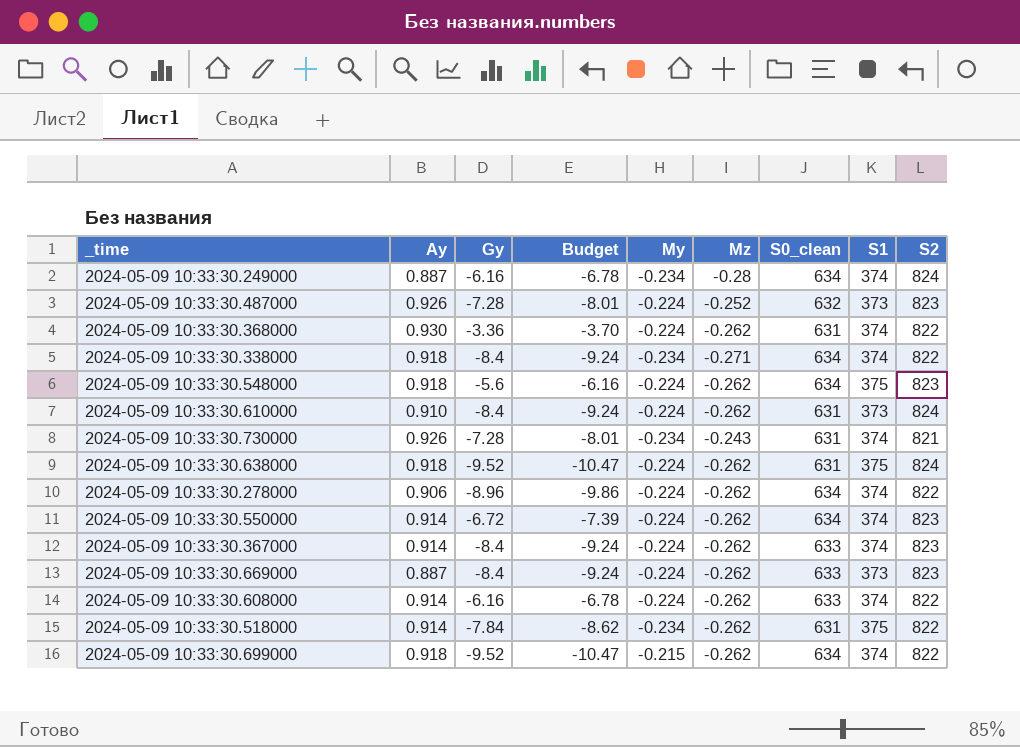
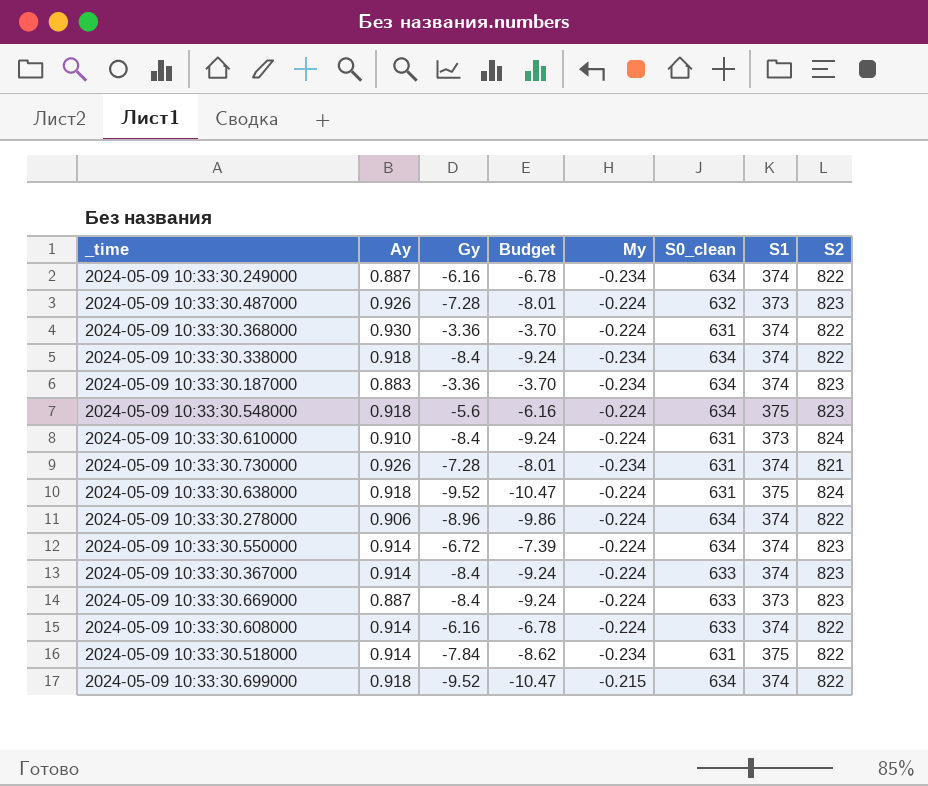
column Mz | position: 6 -> none
2024-05-09 10:33:30.249000 | S2: 824 -> 822
row 2024-05-09 10:33:30.187000: none -> 0.883 | -3.36 | -3.70 | -0.234 | 634 | 374 | 823

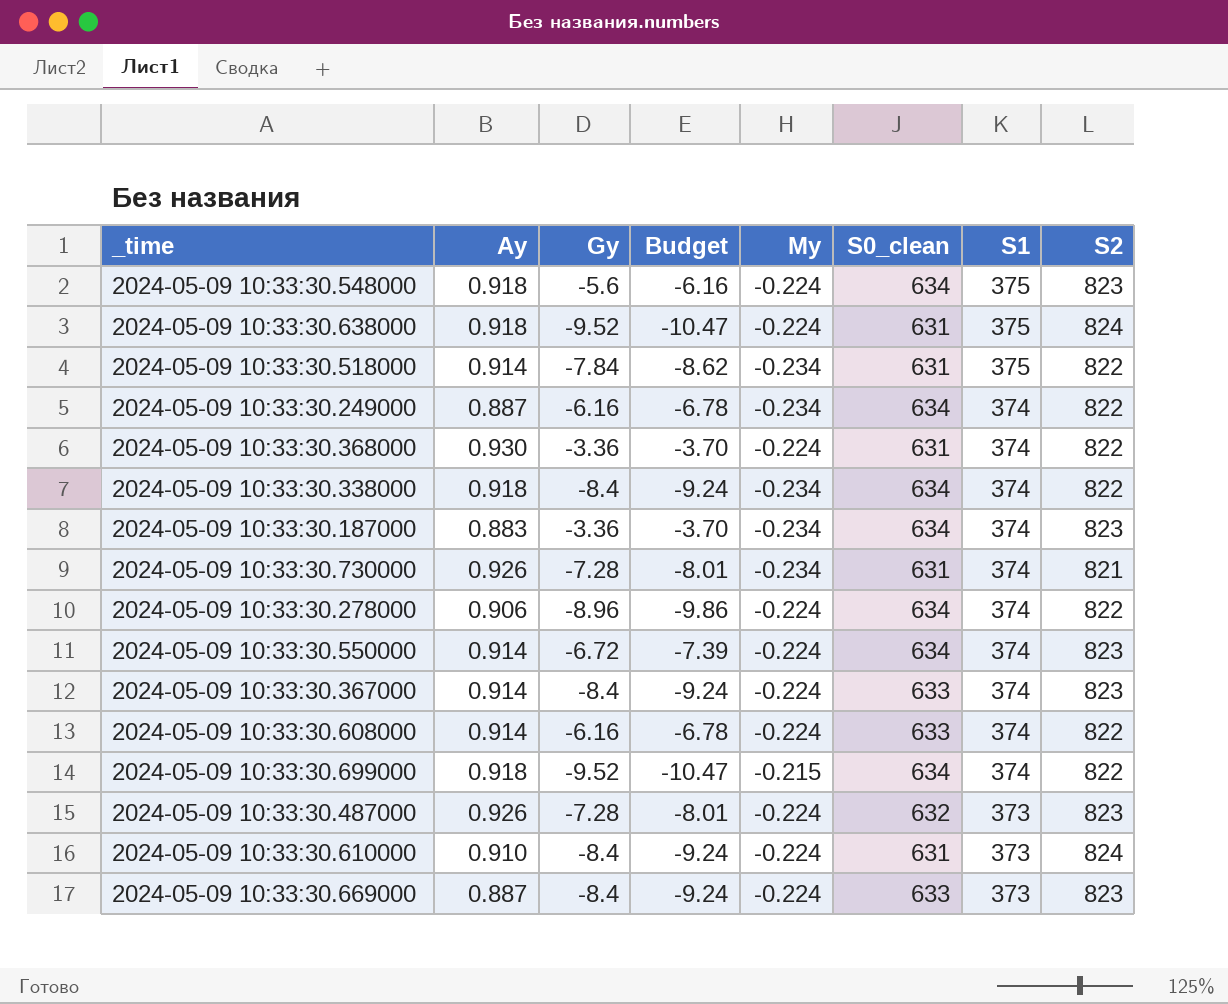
row order: none -> S1 descending

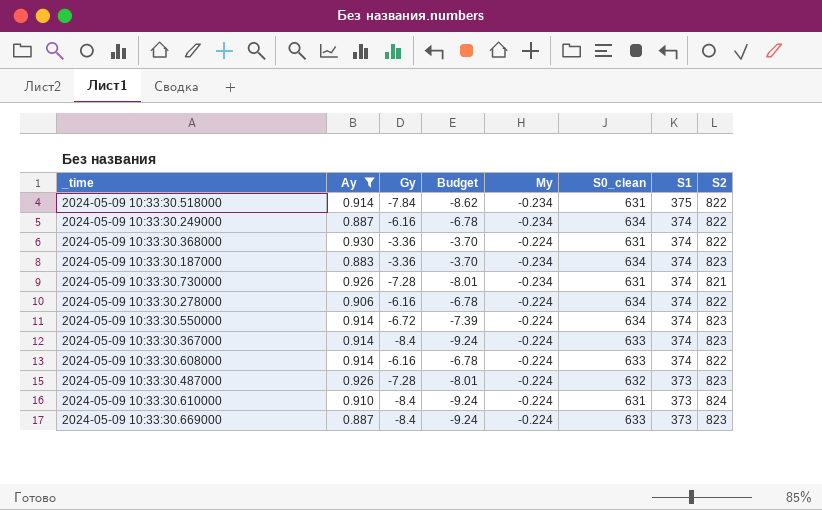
filter: none -> Ay != 0.918
2024-05-09 10:33:30.278000 | Gy: -8.96 -> -6.16
2024-05-09 10:33:30.278000 | Budget: -9.86 -> -6.78

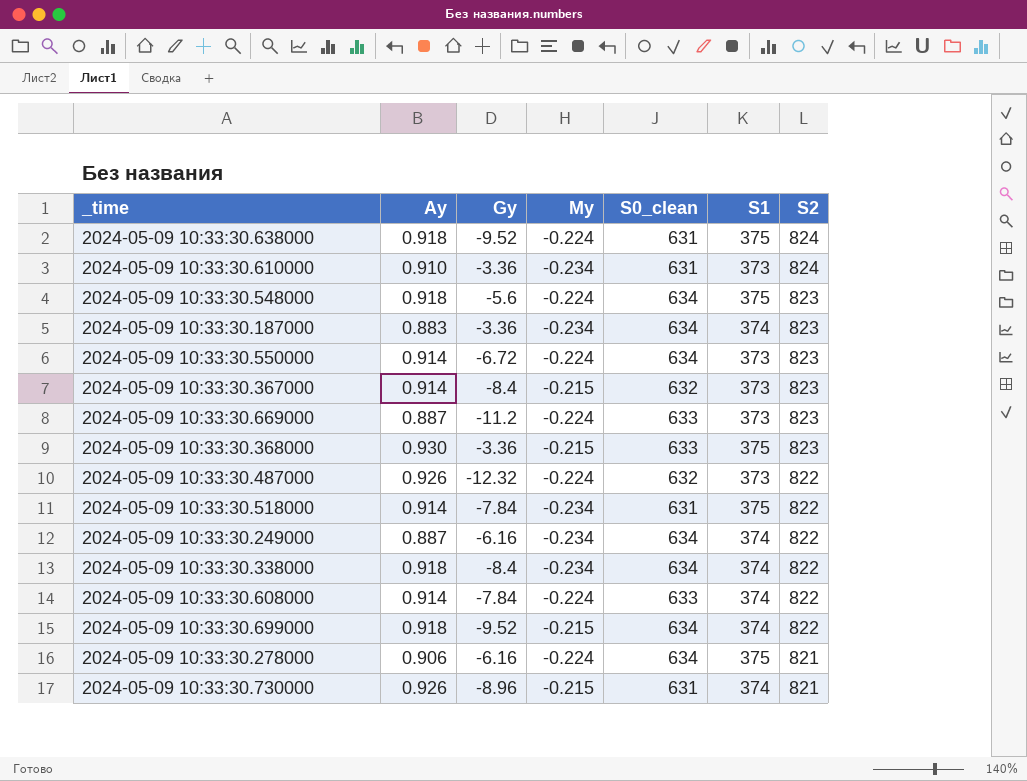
filter: Ay != 0.918 -> none
row order: S1 descending -> S2 descending
column Budget | formula: [Gy] * 1.1 -> none
2024-05-09 10:33:30.610000 | Gy: -8.4 -> -3.36
2024-05-09 10:33:30.610000 | My: -0.224 -> -0.234
2024-05-09 10:33:30.550000 | S1: 374 -> 373
2024-05-09 10:33:30.367000 | My: -0.224 -> -0.215
2024-05-09 10:33:30.367000 | S0_clean: 633 -> 632
2024-05-09 10:33:30.367000 | S1: 374 -> 373
2024-05-09 10:33:30.669000 | Gy: -8.4 -> -11.2
2024-05-09 10:33:30.368000 | My: -0.224 -> -0.215
2024-05-09 10:33:30.368000 | S0_clean: 631 -> 633
2024-05-09 10:33:30.368000 | S1: 374 -> 375
2024-05-09 10:33:30.368000 | S2: 822 -> 823
2024-05-09 10:33:30.487000 | Gy: -7.28 -> -12.32
2024-05-09 10:33:30.487000 | S2: 823 -> 822
2024-05-09 10:33:30.608000 | Gy: -6.16 -> -7.84
2024-05-09 10:33:30.278000 | S1: 374 -> 375
2024-05-09 10:33:30.278000 | S2: 822 -> 821
2024-05-09 10:33:30.730000 | Gy: -7.28 -> -8.96
2024-05-09 10:33:30.730000 | My: -0.234 -> -0.215

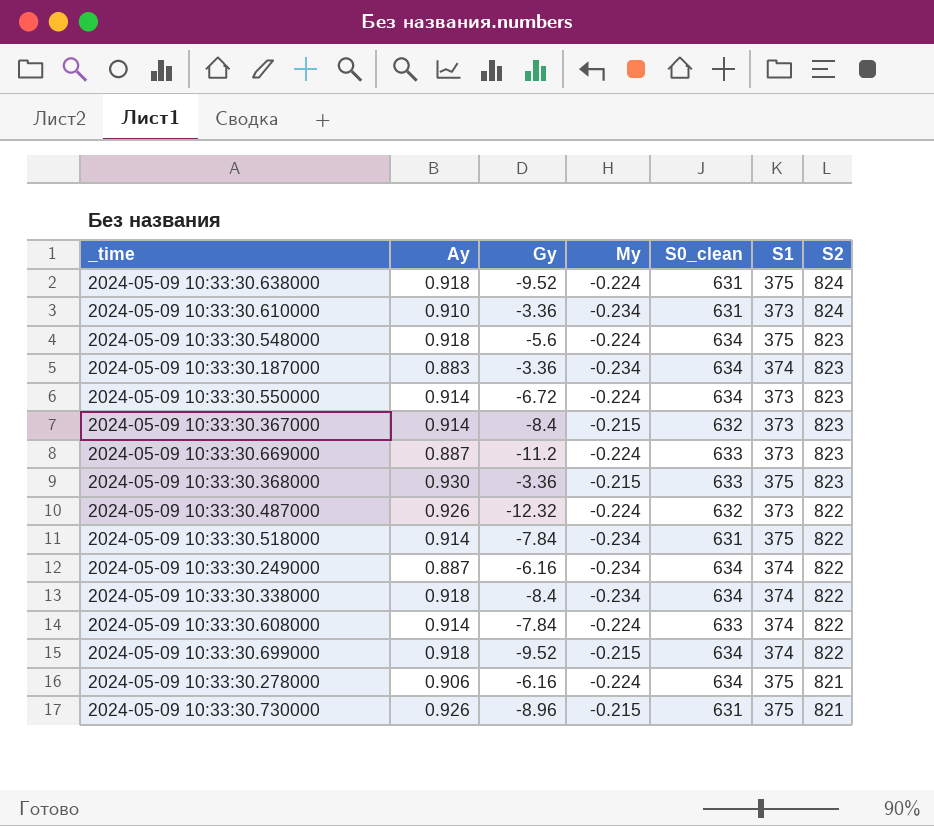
2024-05-09 10:33:30.730000 | S1: 374 -> 375

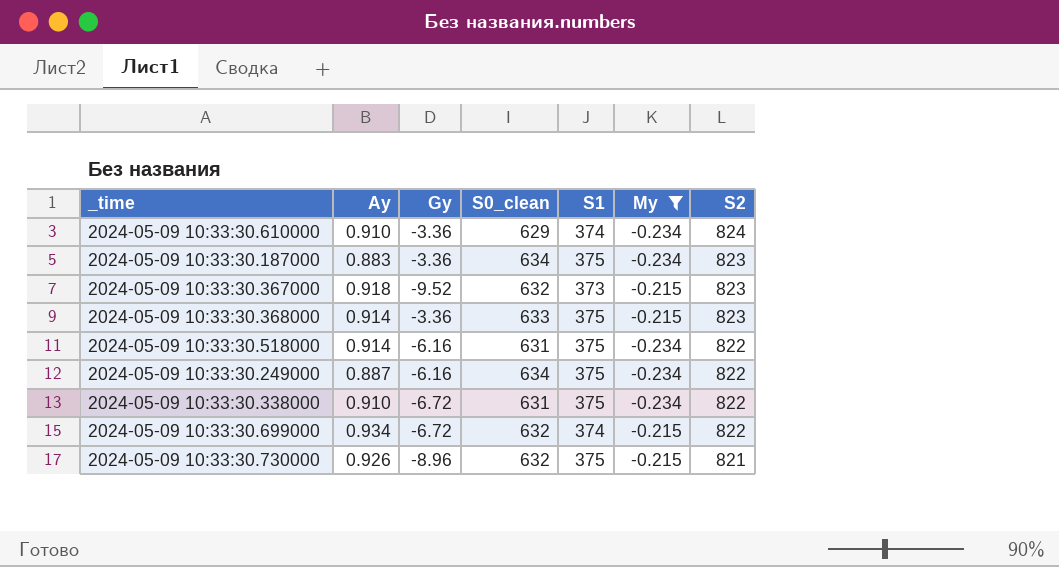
filter: none -> My != -0.224
column My | position: 4 -> 6
2024-05-09 10:33:30.610000 | S0_clean: 631 -> 629
2024-05-09 10:33:30.610000 | S1: 373 -> 374
2024-05-09 10:33:30.187000 | S1: 374 -> 375
2024-05-09 10:33:30.367000 | Ay: 0.914 -> 0.918
2024-05-09 10:33:30.367000 | Gy: -8.4 -> -9.52
2024-05-09 10:33:30.368000 | Ay: 0.930 -> 0.914
2024-05-09 10:33:30.518000 | Gy: -7.84 -> -6.16
2024-05-09 10:33:30.249000 | S1: 374 -> 375
2024-05-09 10:33:30.338000 | Ay: 0.918 -> 0.910
2024-05-09 10:33:30.338000 | Gy: -8.4 -> -6.72
2024-05-09 10:33:30.338000 | S0_clean: 634 -> 631
2024-05-09 10:33:30.338000 | S1: 374 -> 375
2024-05-09 10:33:30.699000 | Ay: 0.918 -> 0.934
2024-05-09 10:33:30.699000 | Gy: -9.52 -> -6.72
2024-05-09 10:33:30.699000 | S0_clean: 634 -> 632
2024-05-09 10:33:30.730000 | S0_clean: 631 -> 632

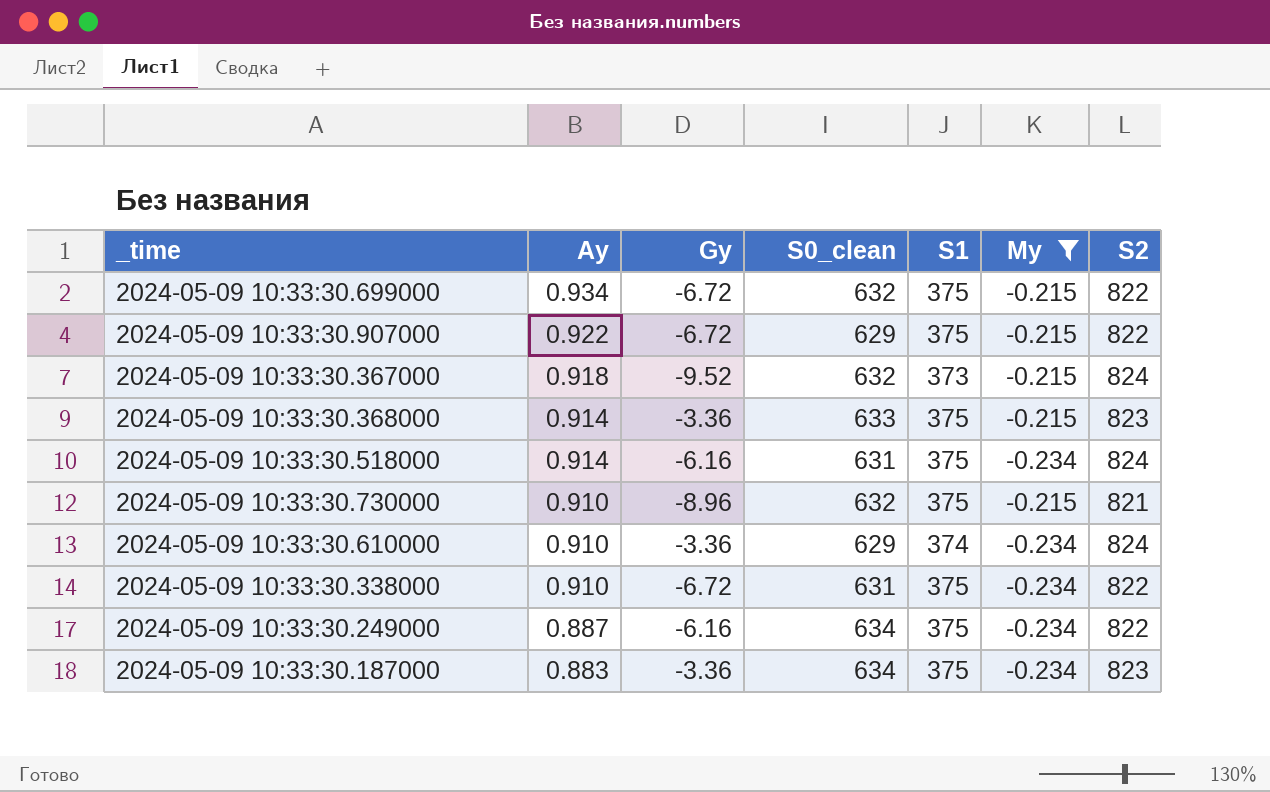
row order: S2 descending -> Ay descending
2024-05-09 10:33:30.699000 | S1: 374 -> 375
row 2024-05-09 10:33:30.907000: none -> 0.922 | -6.72 | 629 | 375 | -0.215 | 822
2024-05-09 10:33:30.367000 | S2: 823 -> 824
2024-05-09 10:33:30.518000 | S2: 822 -> 824
2024-05-09 10:33:30.730000 | Ay: 0.926 -> 0.910

